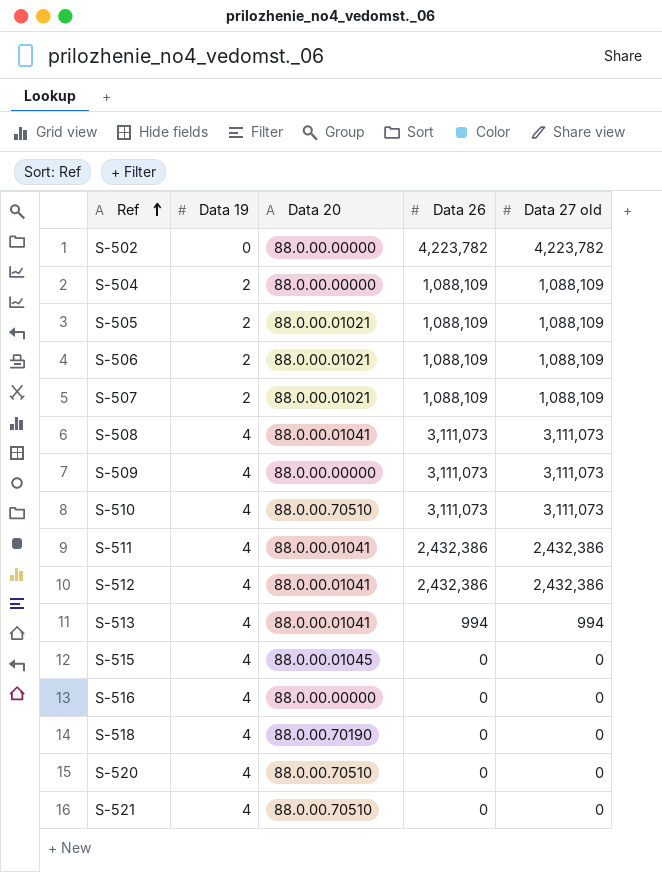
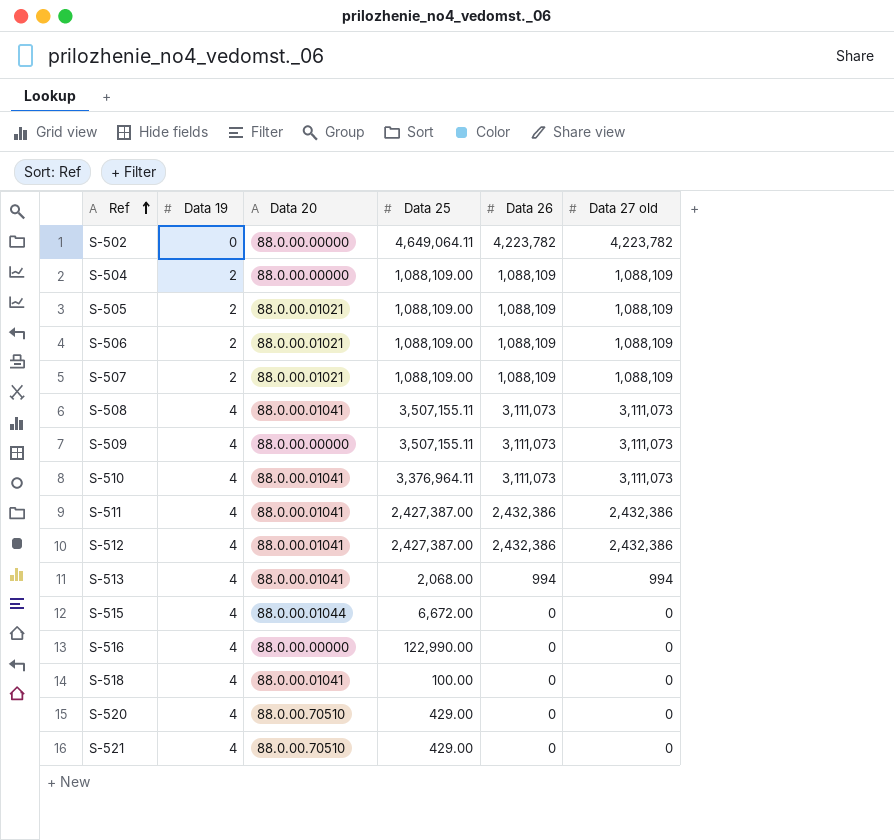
column Data 25 | position: none -> 4
S-510 | Data 20: 88.0.00.70510 -> 88.0.00.01041
S-515 | Data 20: 88.0.00.01045 -> 88.0.00.01044
S-518 | Data 20: 88.0.00.70190 -> 88.0.00.01041

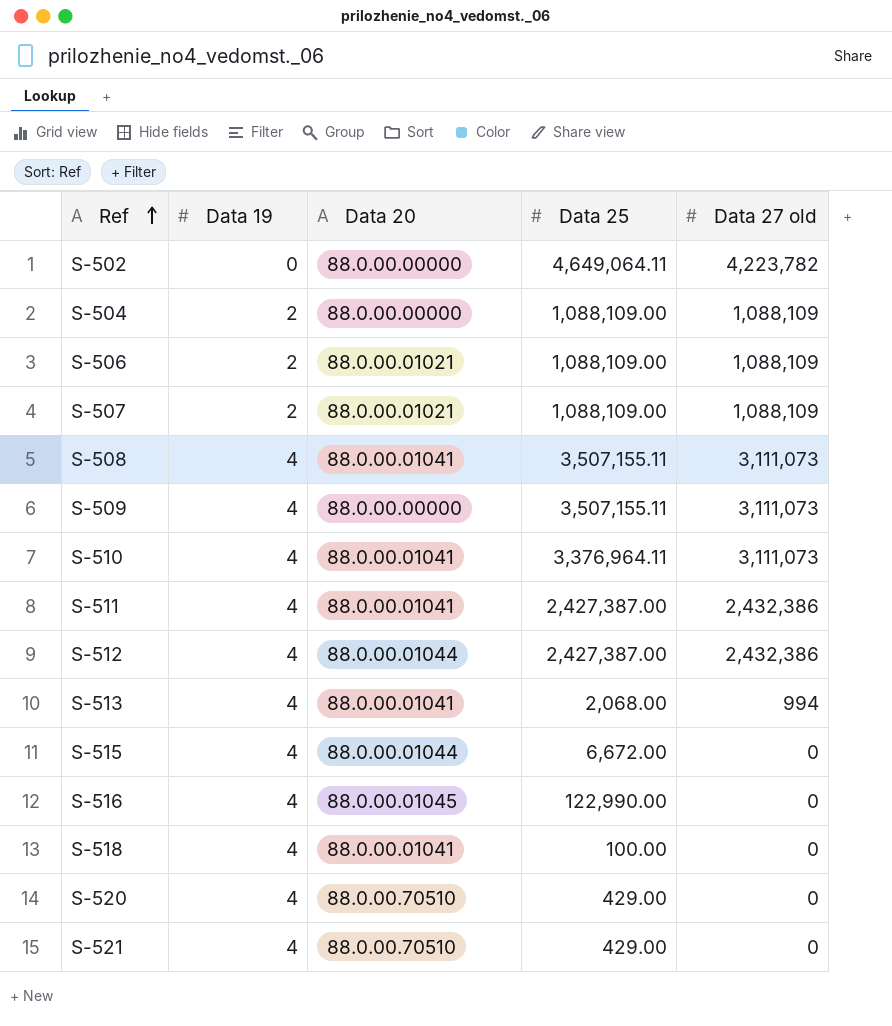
column Data 26 | position: 5 -> none
row S-505: 2 | 88.0.00.01021 | 1,088,109.00 | 1,088,109 | 1,088,109 -> none
S-512 | Data 20: 88.0.00.01041 -> 88.0.00.01044
S-516 | Data 20: 88.0.00.00000 -> 88.0.00.01045

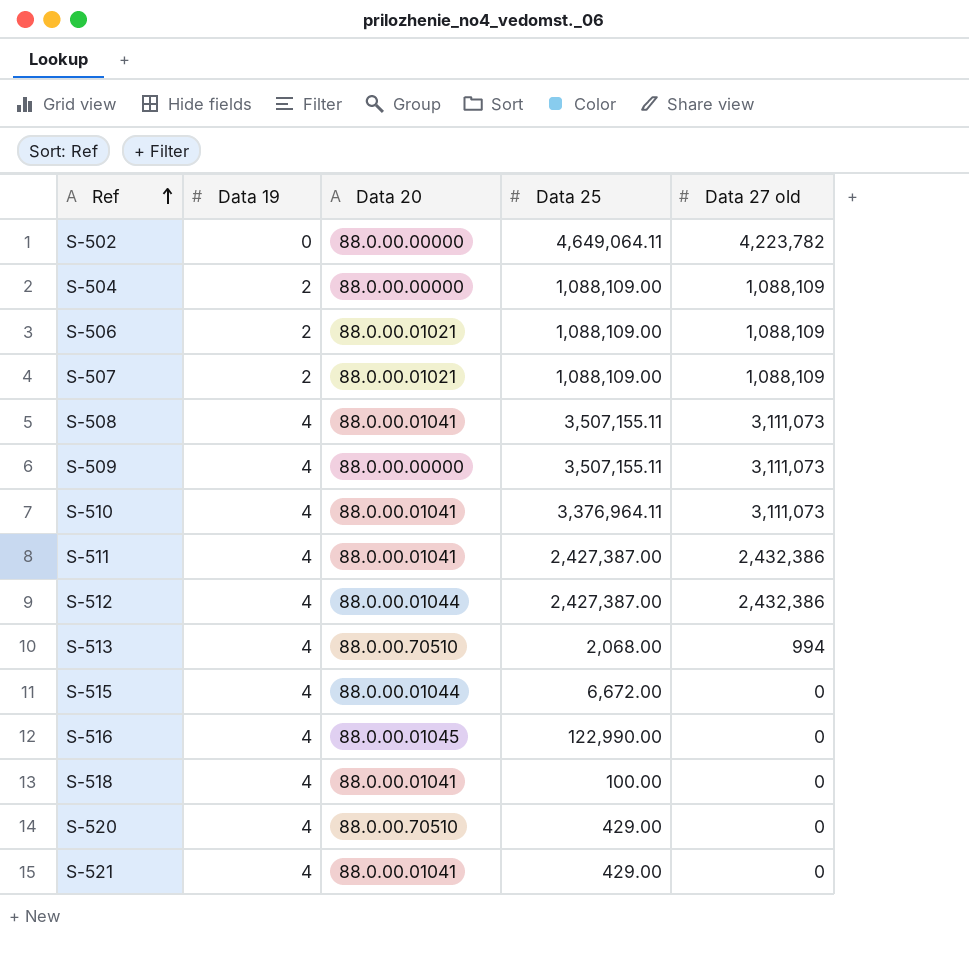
S-513 | Data 20: 88.0.00.01041 -> 88.0.00.70510
S-521 | Data 20: 88.0.00.70510 -> 88.0.00.01041

